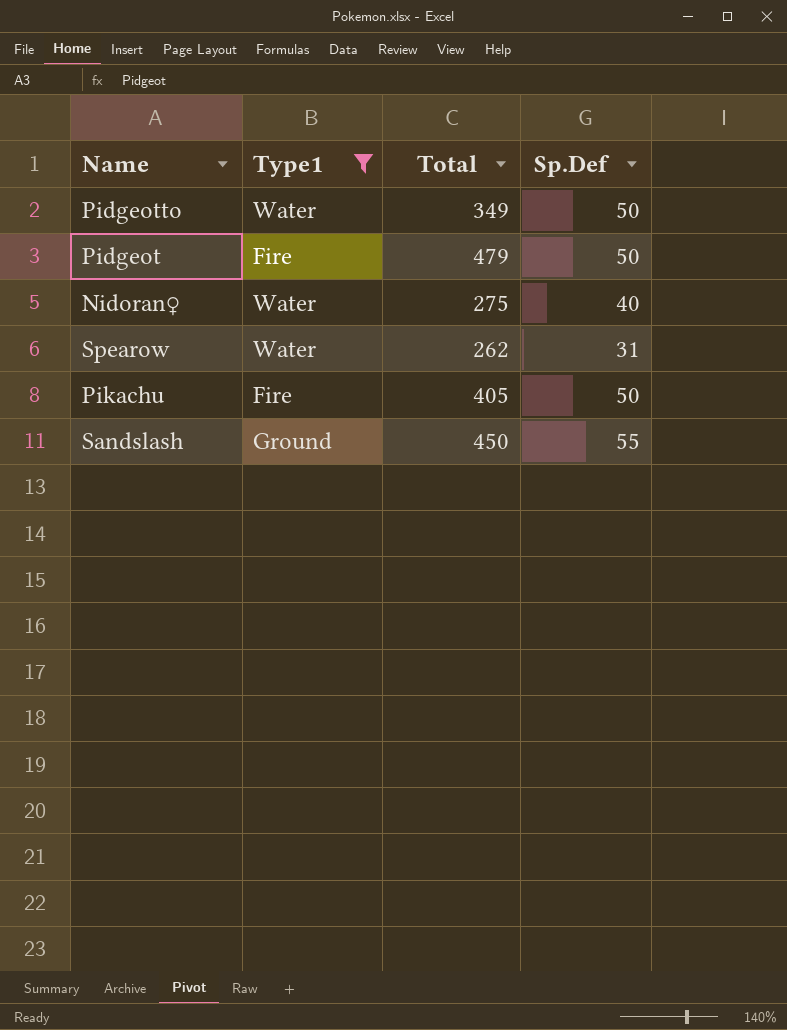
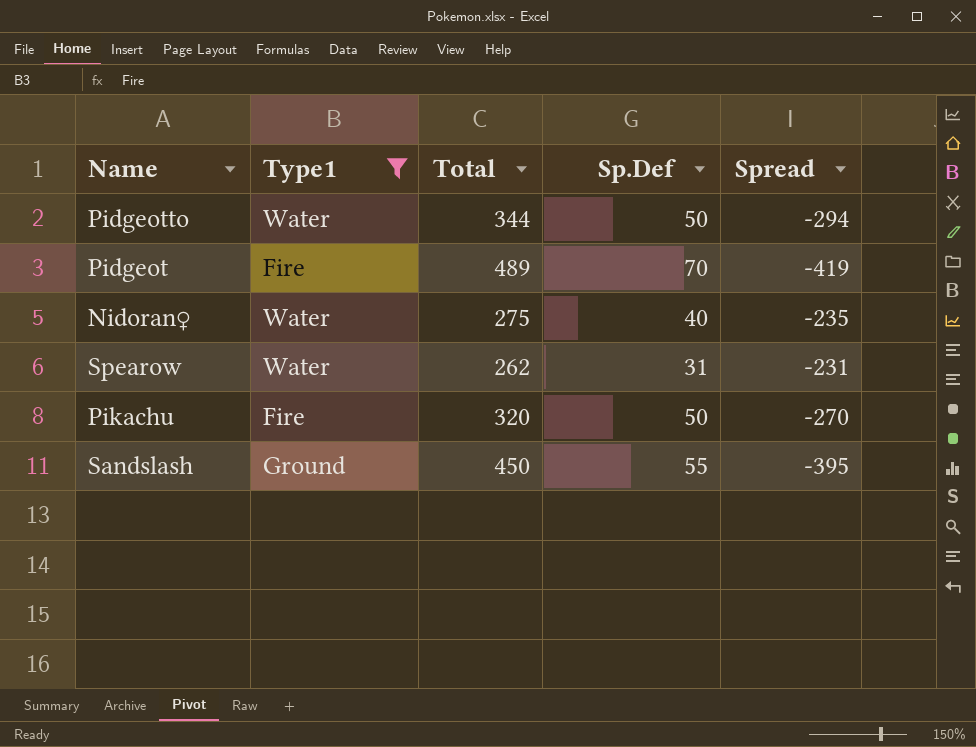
column Spread | formula: none -> [Sp.Def] - [Total]
Pidgeotto | Total: 349 -> 344
Pidgeot | Total: 479 -> 489
Pidgeot | Sp.Def: 50 -> 70
Pikachu | Total: 405 -> 320

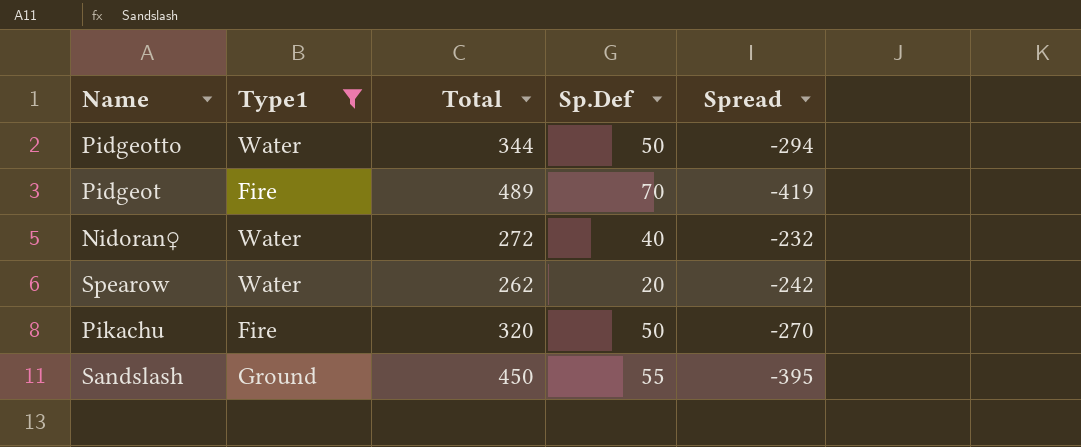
Nidoran♀ | Total: 275 -> 272
Nidoran♀ | Spread: -235 -> -232
Spearow | Sp.Def: 31 -> 20
Spearow | Spread: -231 -> -242

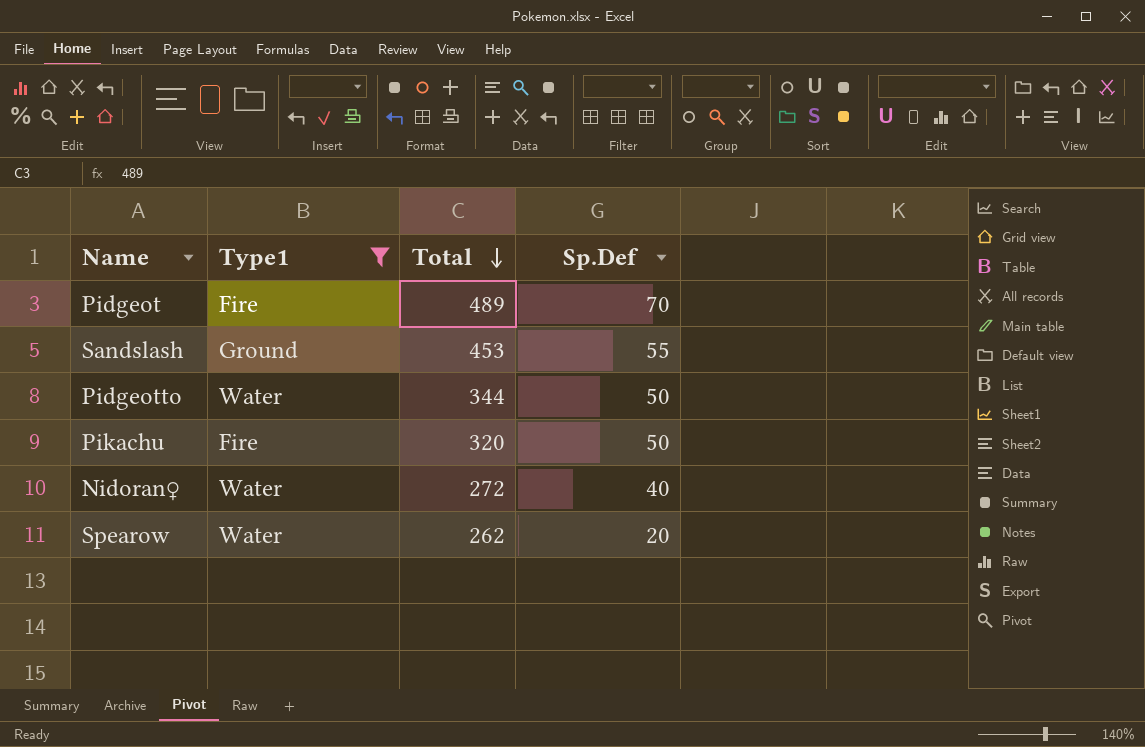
row order: none -> Total descending
column Spread | formula: [Sp.Def] - [Total] -> none
Sandslash | Total: 450 -> 453

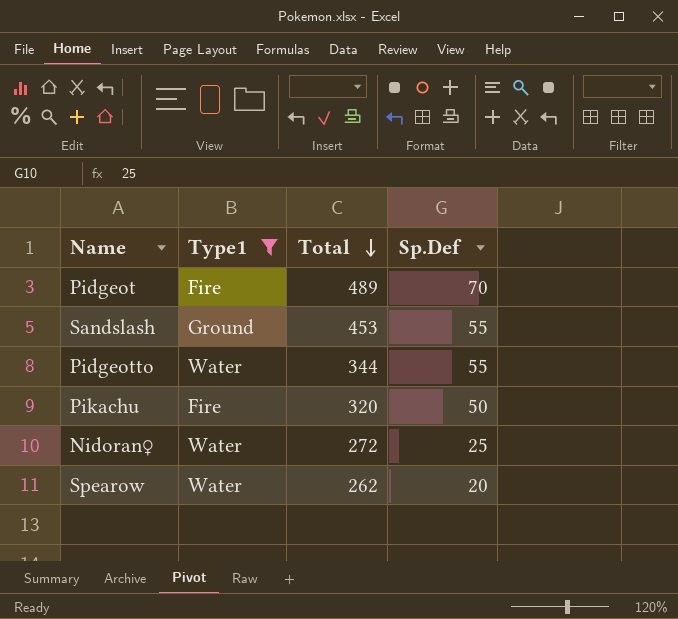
Pidgeotto | Sp.Def: 50 -> 55
Nidoran♀ | Sp.Def: 40 -> 25

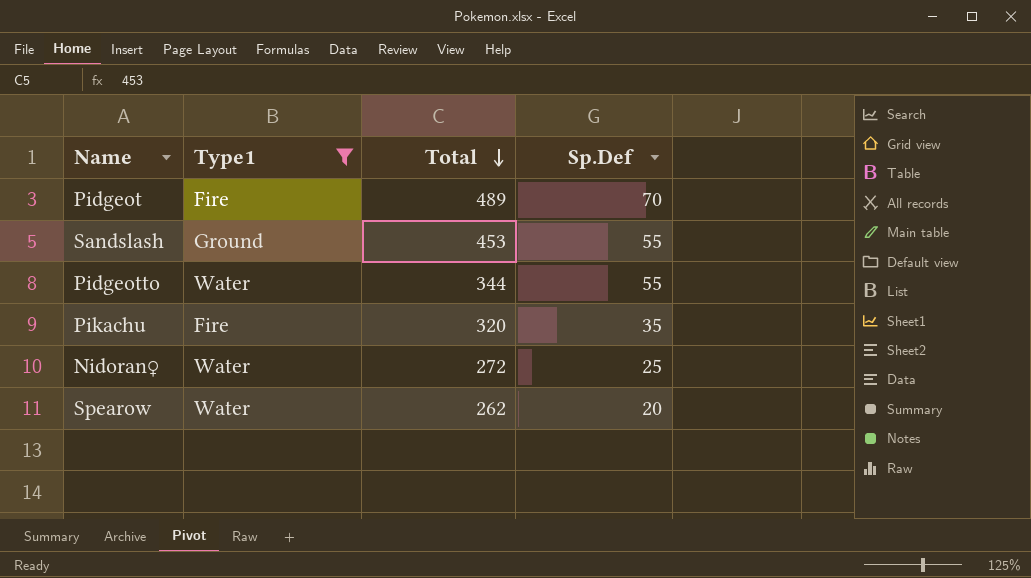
Pikachu | Sp.Def: 50 -> 35

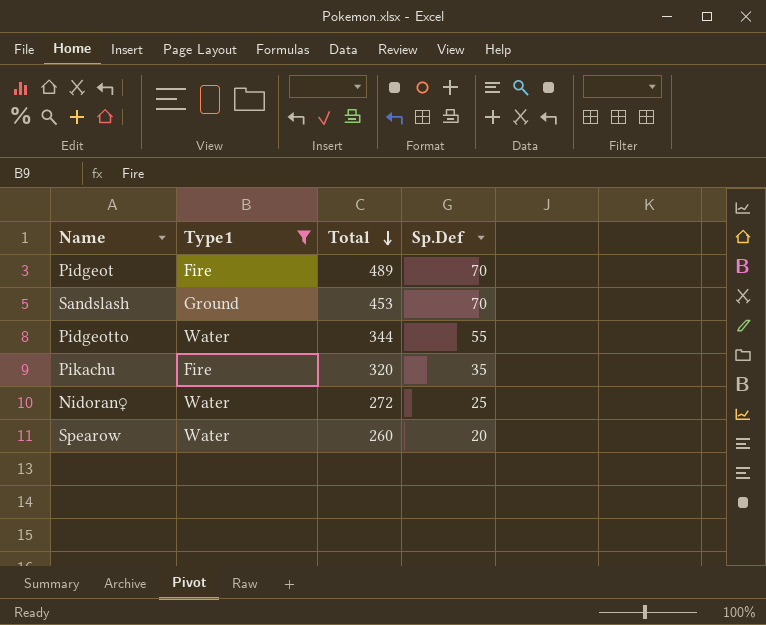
Sandslash | Sp.Def: 55 -> 70
Spearow | Total: 262 -> 260

